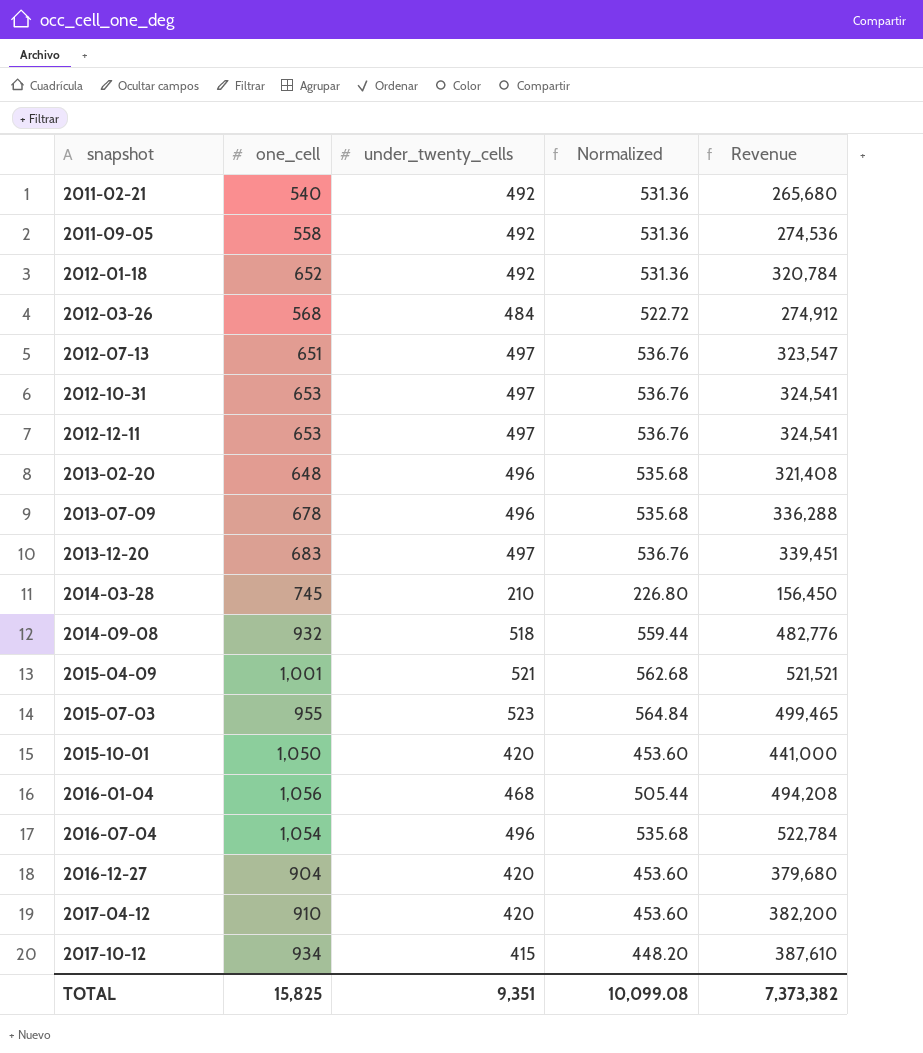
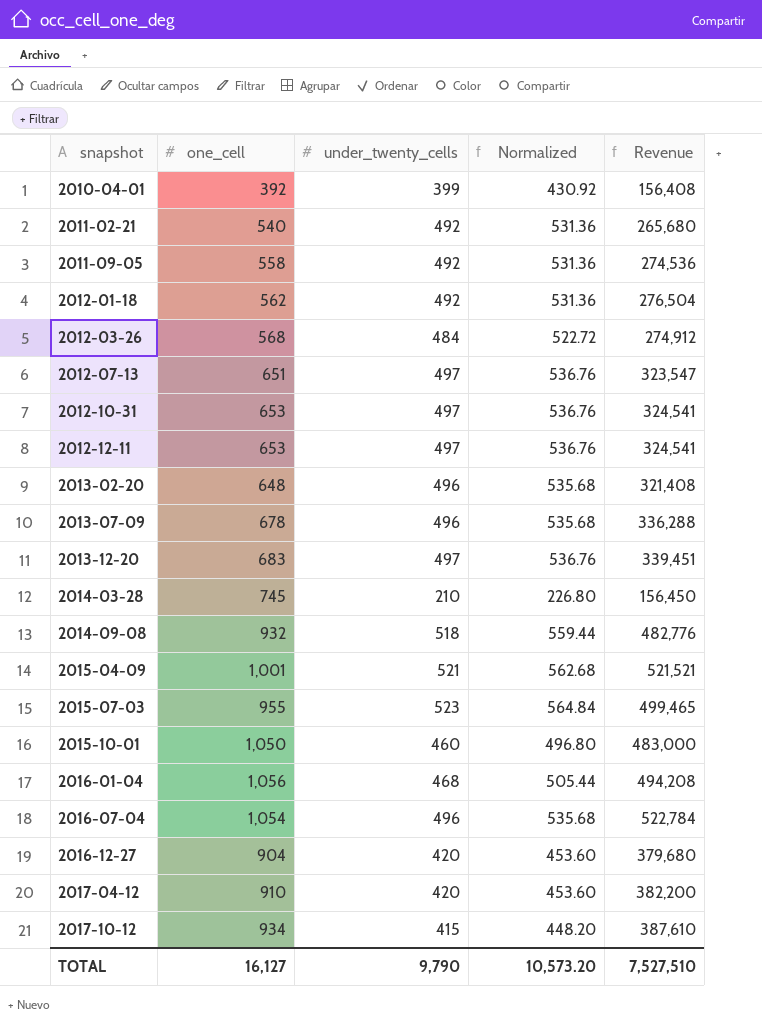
row 2010-04-01: none -> 392 | 399 | 430.92 | 156,408
2012-01-18 | one_cell: 652 -> 562
2012-01-18 | Revenue: 320,784 -> 276,504
2015-10-01 | under_twenty_cells: 420 -> 460
2015-10-01 | Normalized: 453.60 -> 496.80
2015-10-01 | Revenue: 441,000 -> 483,000
TOTAL | one_cell: 15,825 -> 16,127
TOTAL | under_twenty_cells: 9,351 -> 9,790
TOTAL | Normalized: 10,099.08 -> 10,573.20
TOTAL | Revenue: 7,373,382 -> 7,527,510

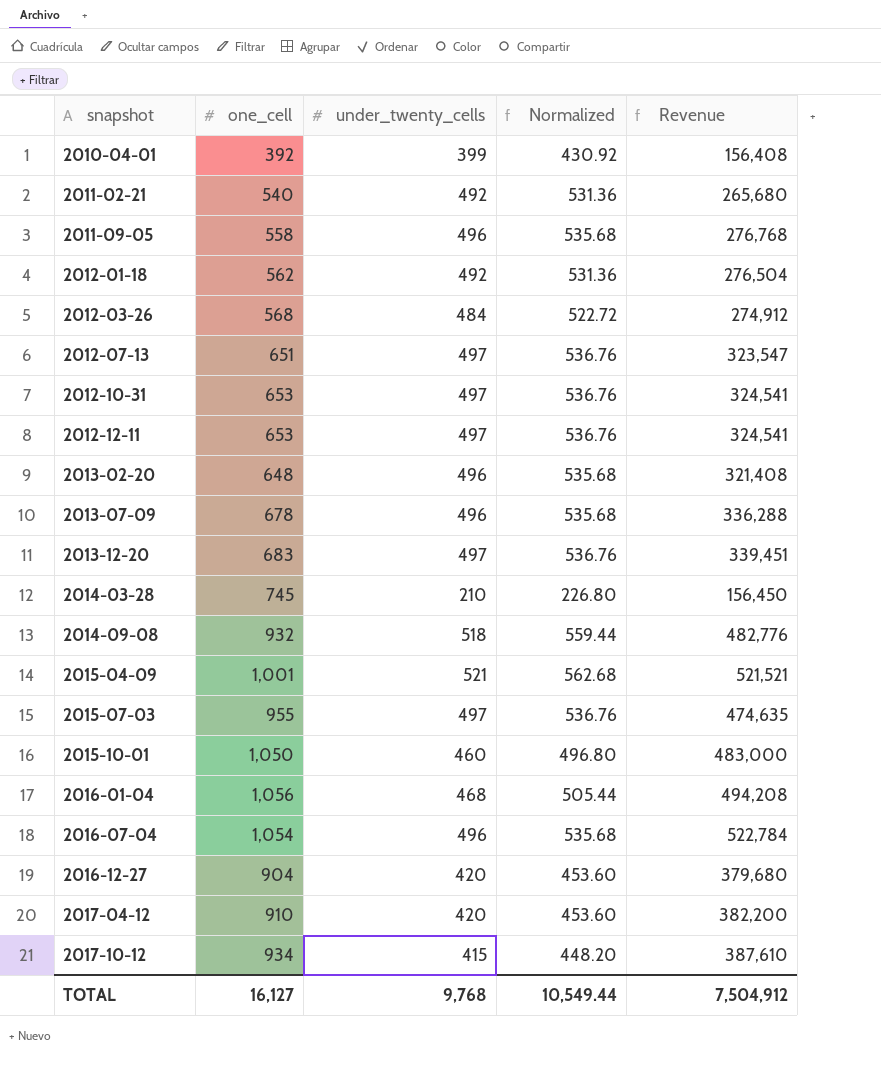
2011-09-05 | under_twenty_cells: 492 -> 496
2011-09-05 | Normalized: 531.36 -> 535.68
2011-09-05 | Revenue: 274,536 -> 276,768
2015-07-03 | under_twenty_cells: 523 -> 497
2015-07-03 | Normalized: 564.84 -> 536.76
2015-07-03 | Revenue: 499,465 -> 474,635
TOTAL | under_twenty_cells: 9,790 -> 9,768
TOTAL | Normalized: 10,573.20 -> 10,549.44
TOTAL | Revenue: 7,527,510 -> 7,504,912

